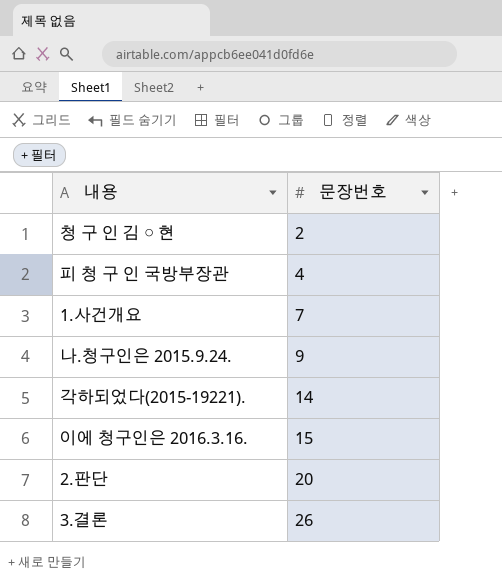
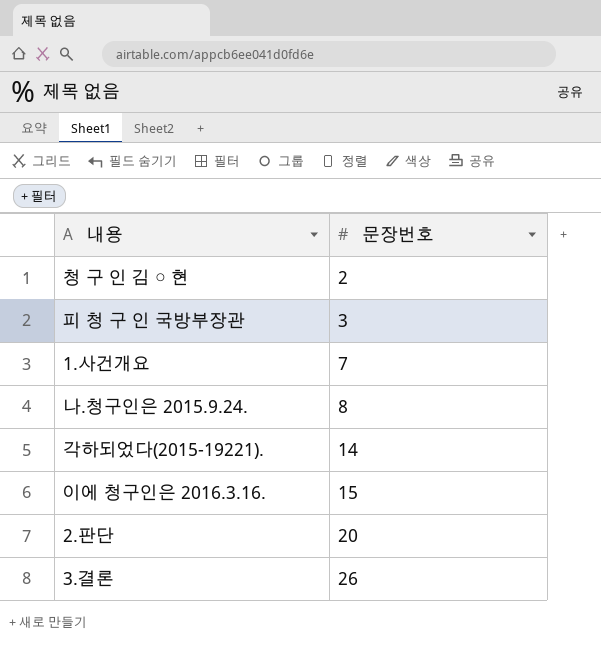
피 청 구 인 국방부장관 | 문장번호: 4 -> 3
나.청구인은 2015.9.24. | 문장번호: 9 -> 8

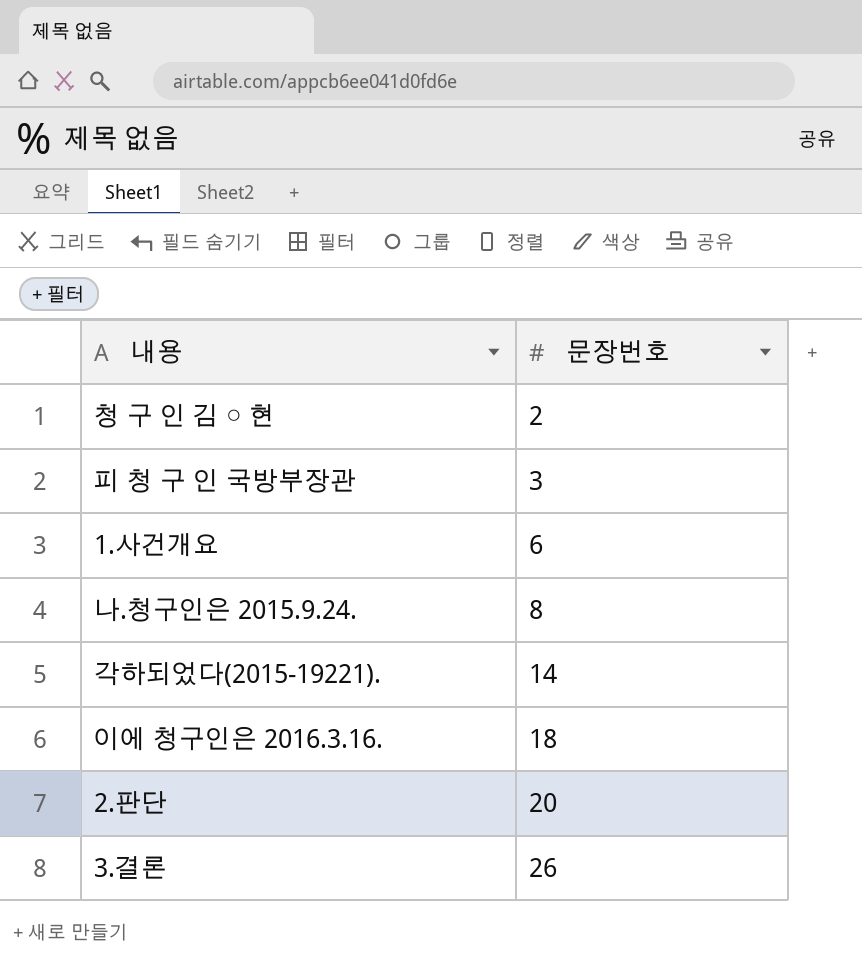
1.사건개요 | 문장번호: 7 -> 6
이에 청구인은 2016.3.16. | 문장번호: 15 -> 18

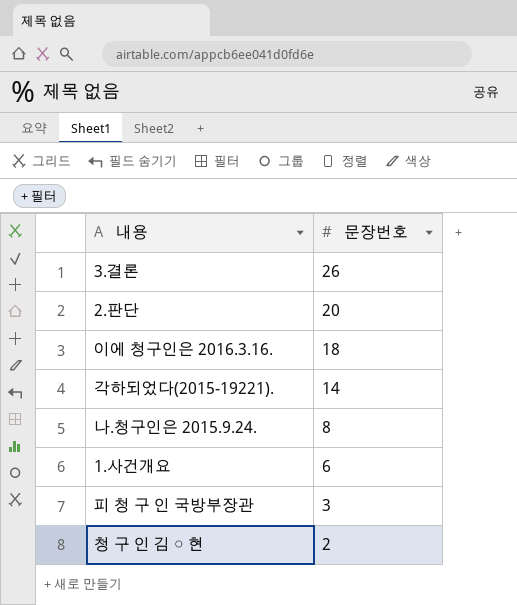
row order: 문장번호 ascending -> 문장번호 descending

